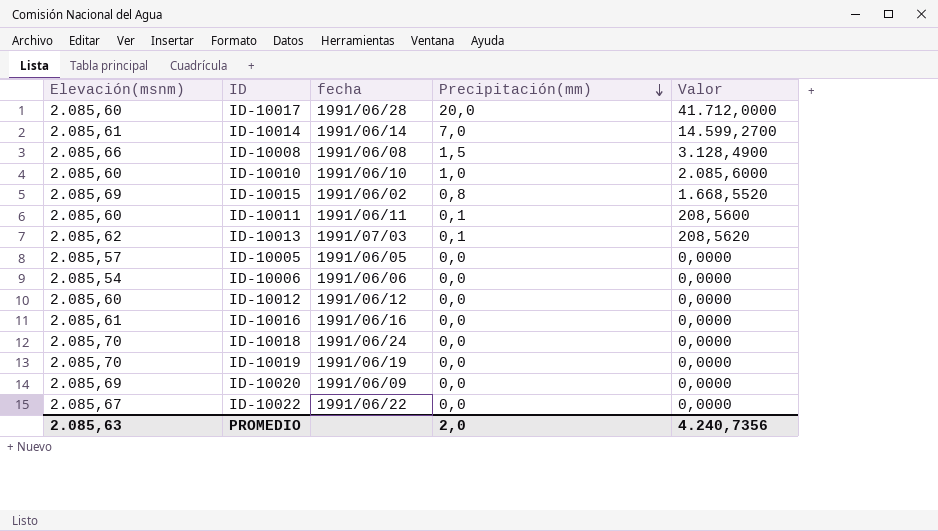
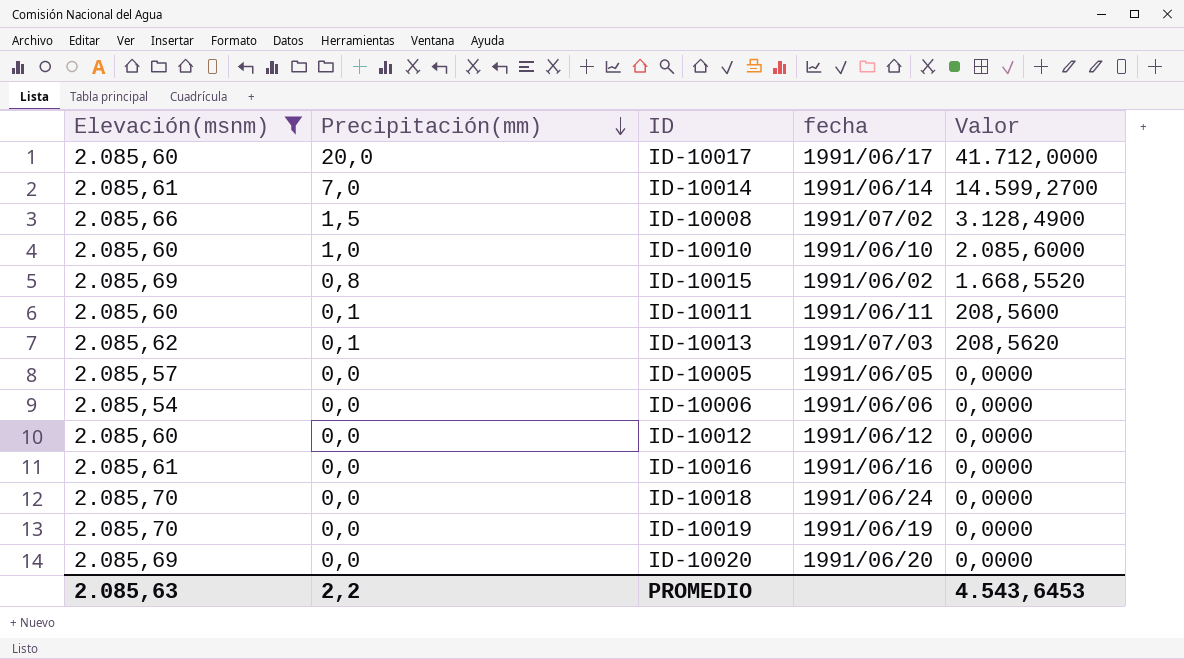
filter: none -> Elevación(msnm) != 2.085,67
column Precipitación(mm) | position: 4 -> 2
ID-10017 | fecha: 1991/06/28 -> 1991/06/17
ID-10008 | fecha: 1991/06/08 -> 1991/07/02
ID-10020 | fecha: 1991/06/09 -> 1991/06/20
PROMEDIO | Precipitación(mm): 2,0 -> 2,2
PROMEDIO | Valor: 4.240,7356 -> 4.543,6453

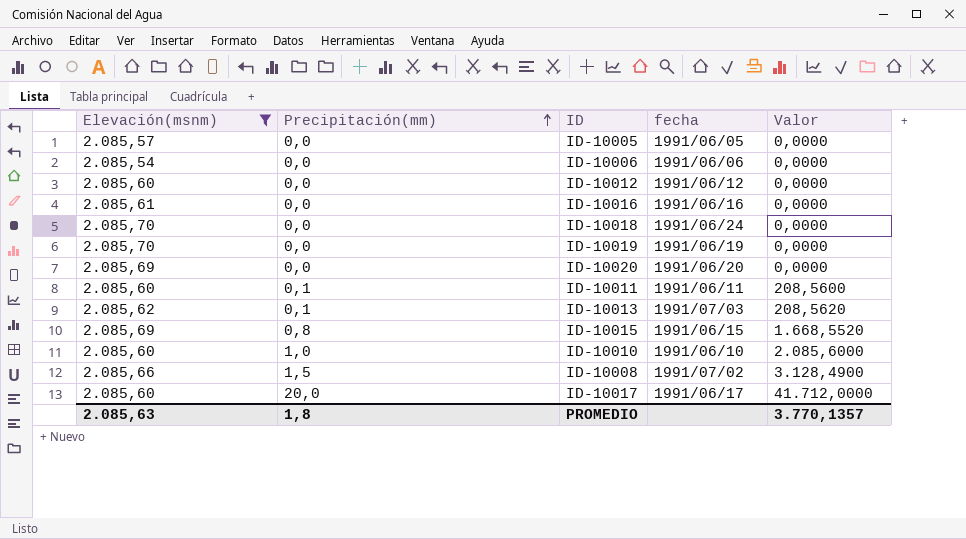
row order: Precipitación(mm) descending -> Precipitación(mm) ascending
row ID-10014: 2.085,61 | 7,0 | 1991/06/14 | 14.599,2700 -> none
ID-10015 | fecha: 1991/06/02 -> 1991/06/15
PROMEDIO | Precipitación(mm): 2,2 -> 1,8
PROMEDIO | Valor: 4.543,6453 -> 3.770,1357

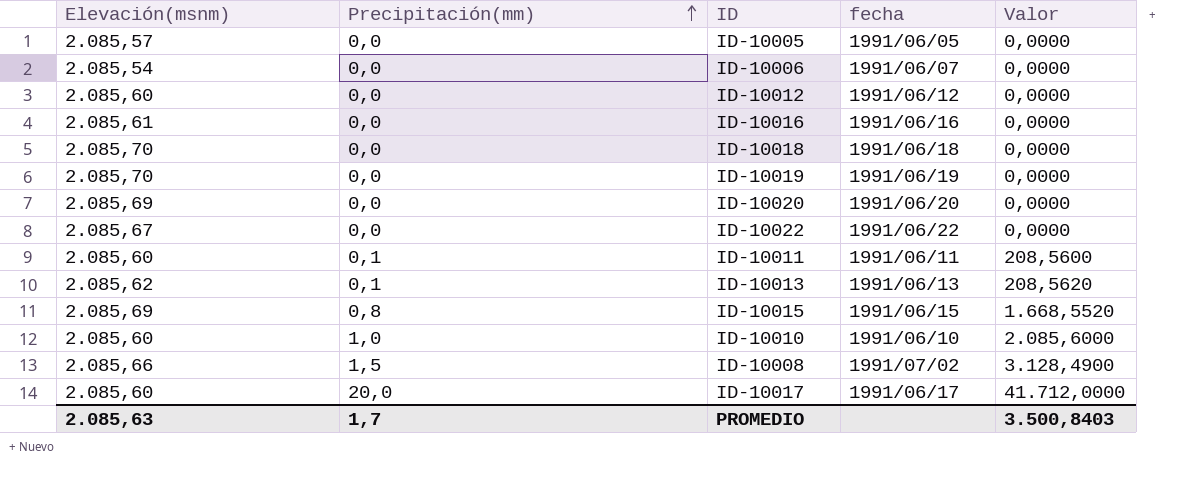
filter: Elevación(msnm) != 2.085,67 -> none
ID-10006 | fecha: 1991/06/06 -> 1991/06/07
ID-10018 | fecha: 1991/06/24 -> 1991/06/18
ID-10013 | fecha: 1991/07/03 -> 1991/06/13
PROMEDIO | Precipitación(mm): 1,8 -> 1,7
PROMEDIO | Valor: 3.770,1357 -> 3.500,8403

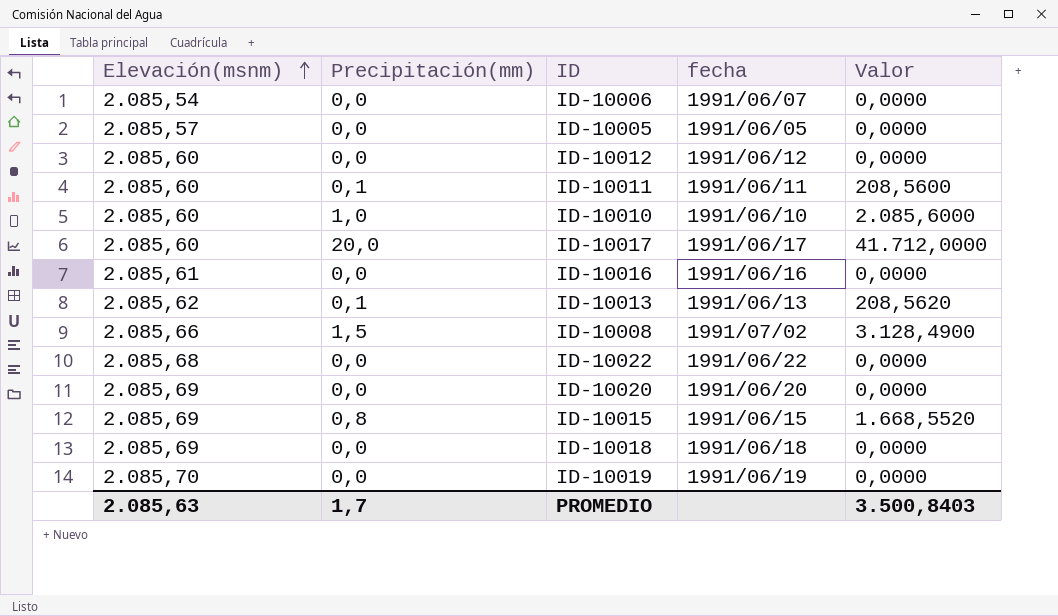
row order: Precipitación(mm) ascending -> Elevación(msnm) ascending
ID-10022 | Elevación(msnm): 2.085,67 -> 2.085,68
ID-10018 | Elevación(msnm): 2.085,70 -> 2.085,69

